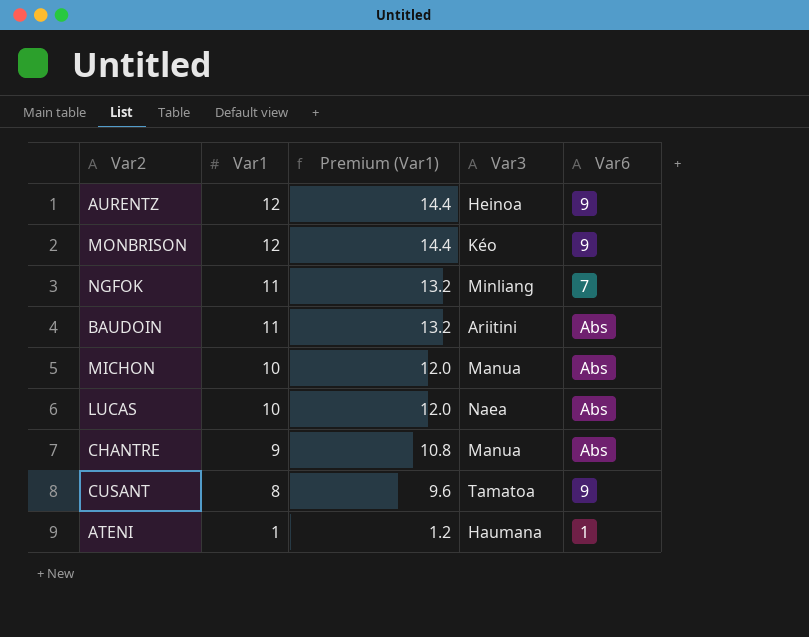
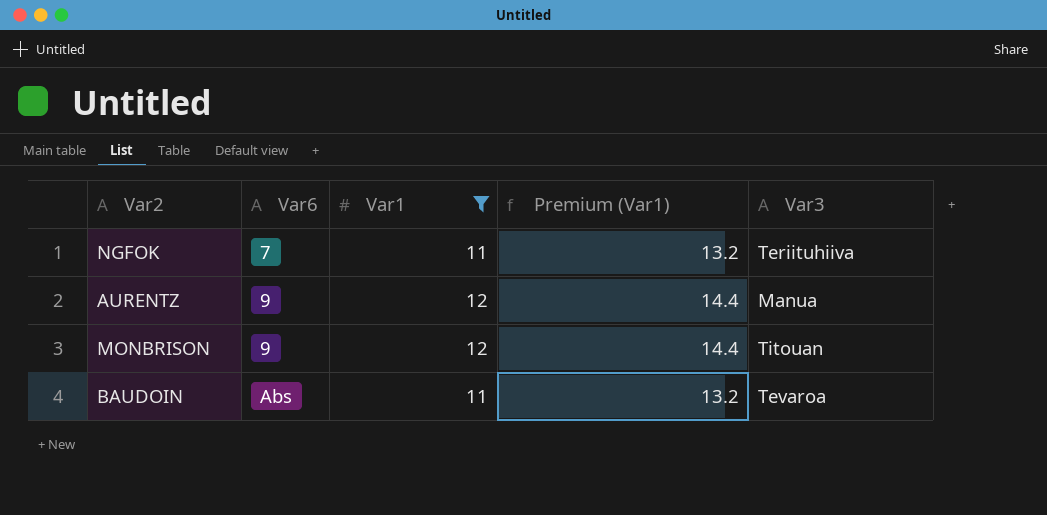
filter: none -> Var1 >= 11
row order: Var1 descending -> Var6 ascending
column Var6 | position: 5 -> 2
NGFOK | Var3: Minliang -> Teriituhiiva
AURENTZ | Var3: Heinoa -> Manua
MONBRISON | Var3: Kéo -> Titouan
BAUDOIN | Var3: Ariitini -> Tevaroa

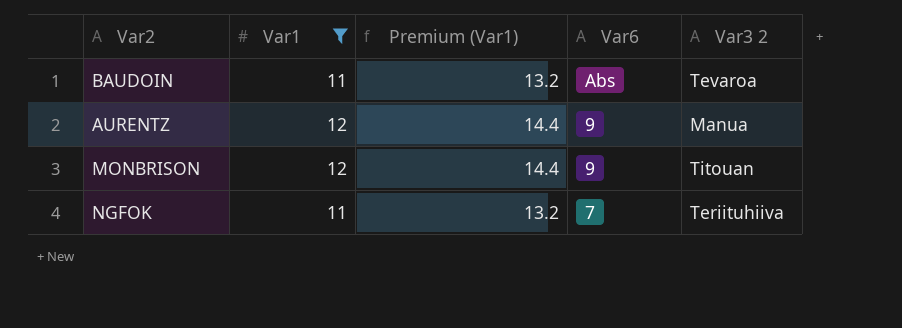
row order: Var6 ascending -> Var6 descending
column Var6 | position: 2 -> 4
column name: Var3 -> Var3 2

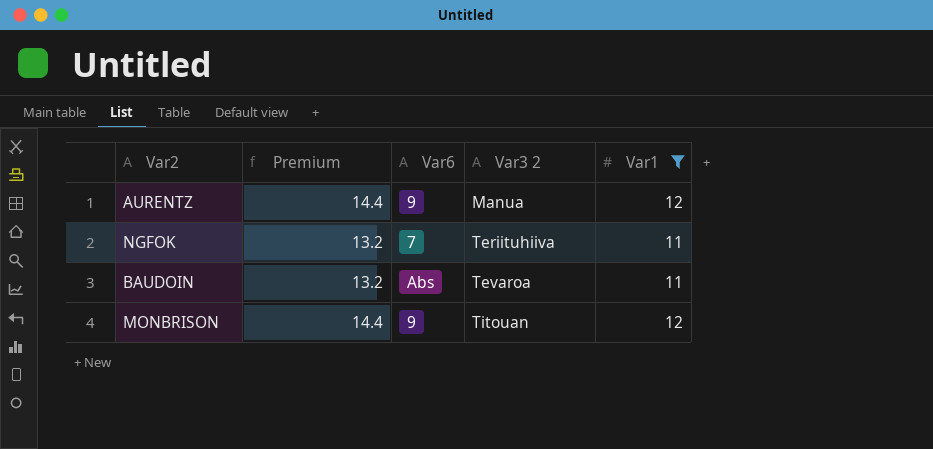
row order: Var6 descending -> Var3 2 ascending
column name: Premium (Var1) -> Premium
column Var1 | position: 2 -> 5

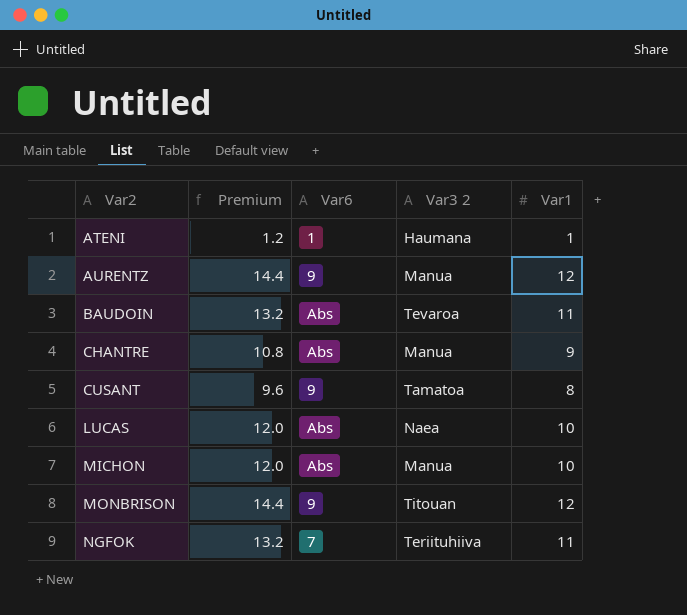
filter: Var1 >= 11 -> none
row order: Var3 2 ascending -> Var2 ascending

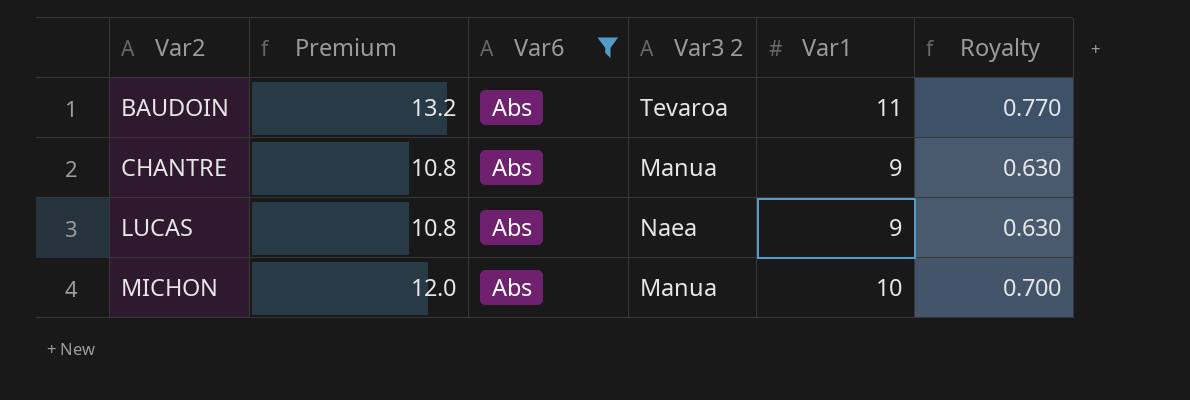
filter: none -> Var6 = Abs
column Royalty | formula: none -> [Var1] * 0.07
LUCAS | Premium: 12.0 -> 10.8
LUCAS | Var1: 10 -> 9

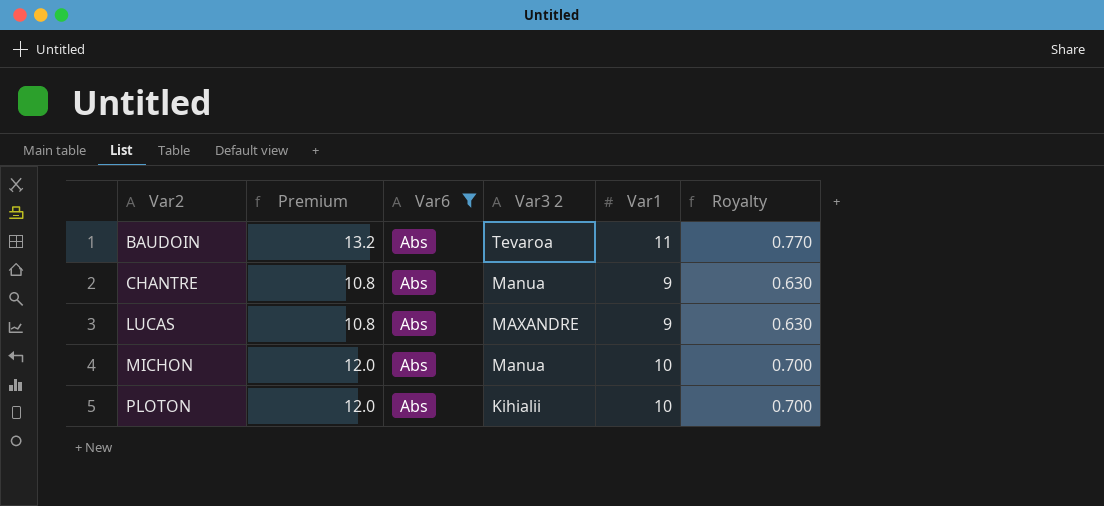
LUCAS | Var3 2: Naea -> MAXANDRE
row PLOTON: none -> 12.0 | Abs | Kihialii | 10 | 0.700

